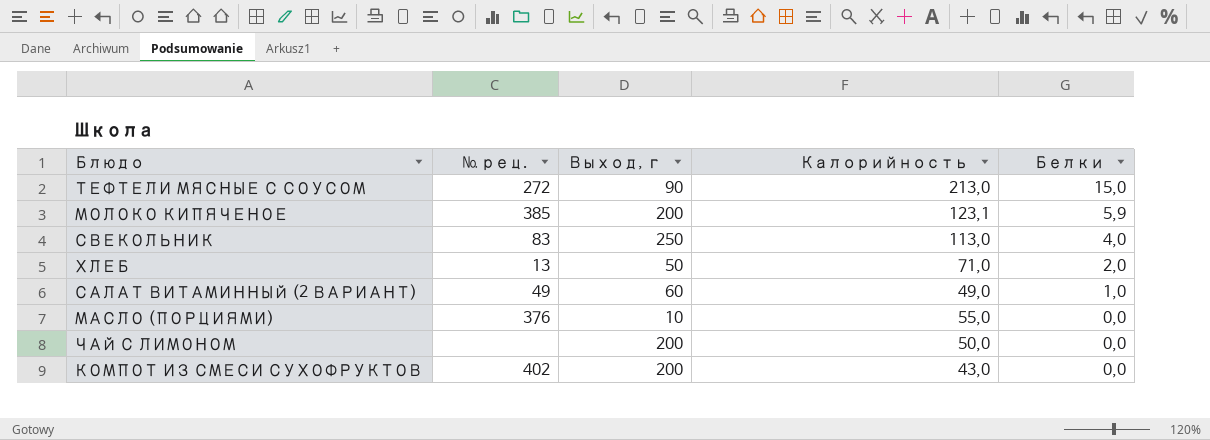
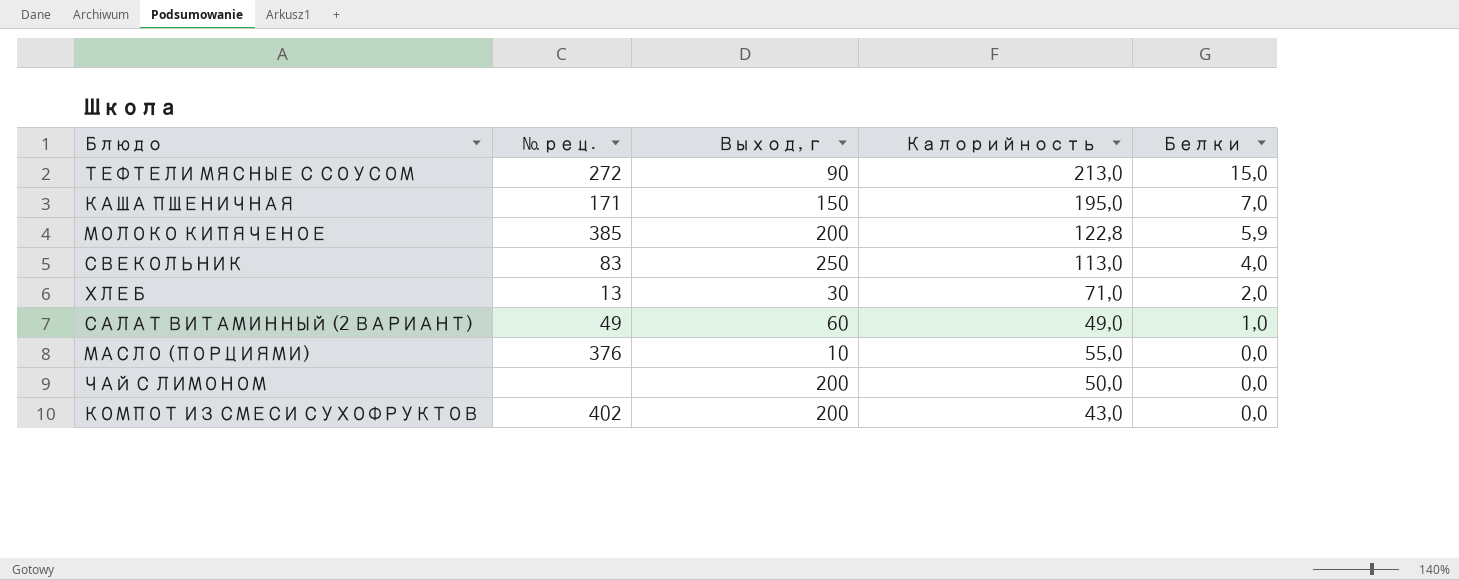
row КАША ПШЕНИЧНАЯ: none -> 171 | 150 | 195,0 | 7,0
МОЛОКО КИПЯЧЕНОЕ | Калорийность: 123,1 -> 122,8
ХЛЕБ | Выход, г: 50 -> 30

